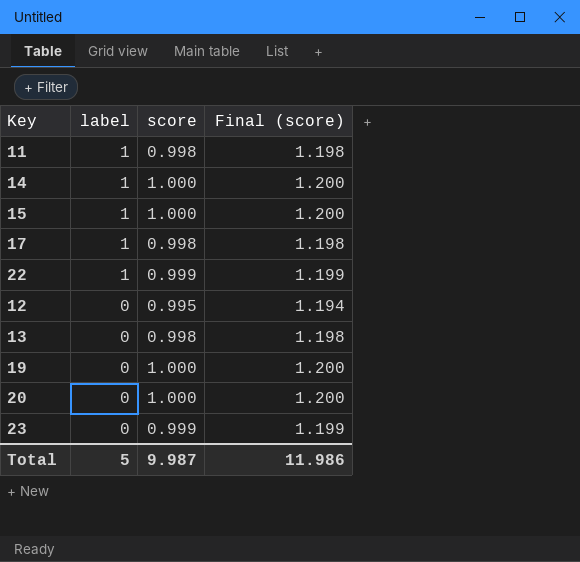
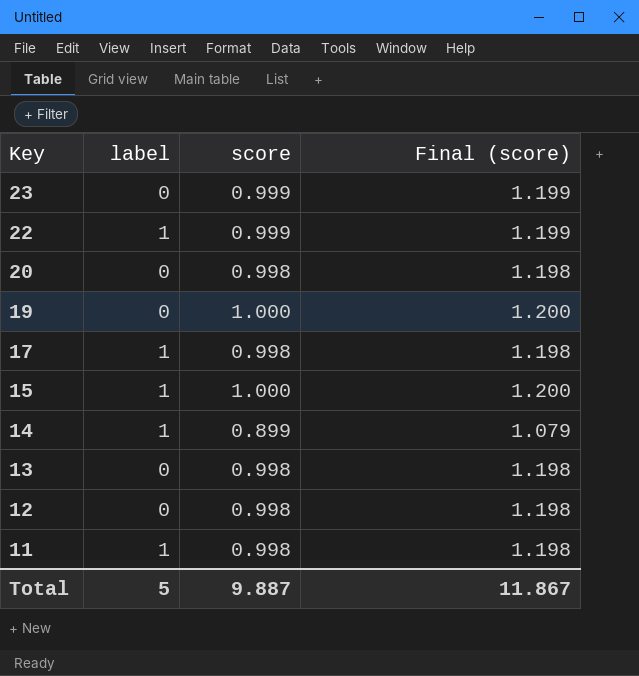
row order: label descending -> Key descending
20 | score: 1.000 -> 0.998
20 | Final (score): 1.200 -> 1.198
14 | score: 1.000 -> 0.899
14 | Final (score): 1.200 -> 1.079
12 | score: 0.995 -> 0.998
12 | Final (score): 1.194 -> 1.198
Total | score: 9.987 -> 9.887
Total | Final (score): 11.986 -> 11.867

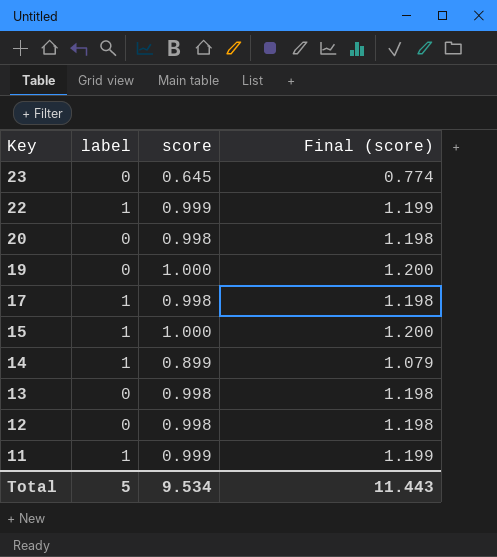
23 | score: 0.999 -> 0.645
23 | Final (score): 1.199 -> 0.774
11 | score: 0.998 -> 0.999
11 | Final (score): 1.198 -> 1.199
Total | score: 9.887 -> 9.534
Total | Final (score): 11.867 -> 11.443

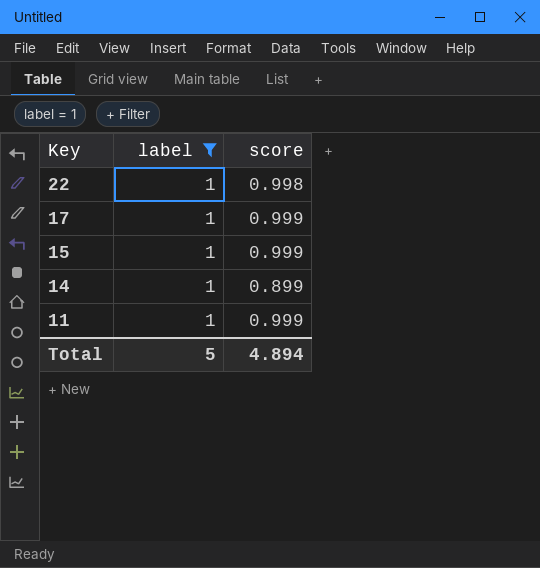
filter: none -> label = 1
column Final (score) | formula: [score] * 1.2 -> none
22 | score: 0.999 -> 0.998
17 | score: 0.998 -> 0.999
15 | score: 1.000 -> 0.999
Total | score: 9.534 -> 4.894

